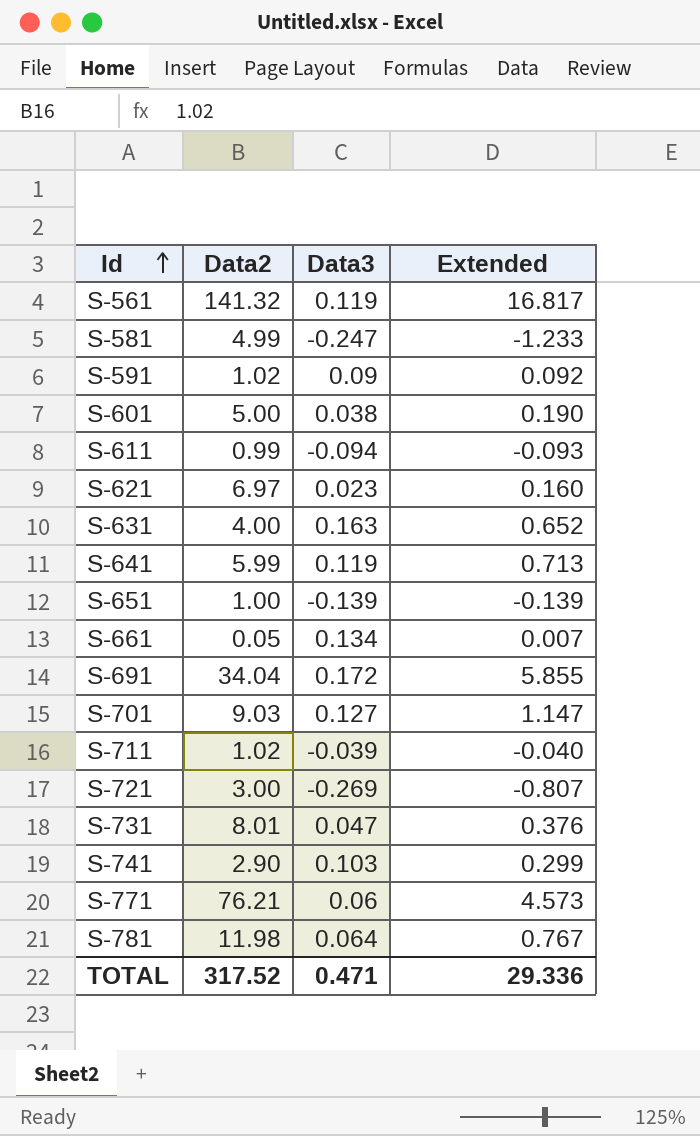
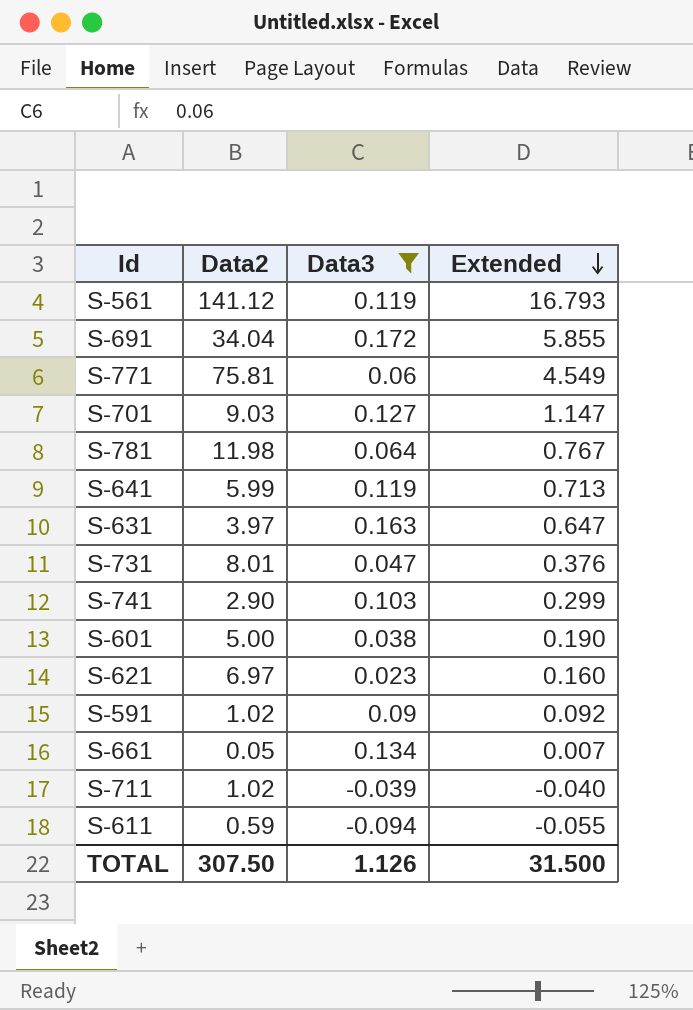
filter: none -> Data3 >= -0.094
row order: Id ascending -> Extended descending
S-561 | Data2: 141.32 -> 141.12
S-561 | Extended: 16.817 -> 16.793
S-771 | Data2: 76.21 -> 75.81
S-771 | Extended: 4.573 -> 4.549
S-631 | Data2: 4.00 -> 3.97
S-631 | Extended: 0.652 -> 0.647
S-611 | Data2: 0.99 -> 0.59
S-611 | Extended: -0.093 -> -0.055
TOTAL | Data2: 317.52 -> 307.50
TOTAL | Data3: 0.471 -> 1.126
TOTAL | Extended: 29.336 -> 31.500

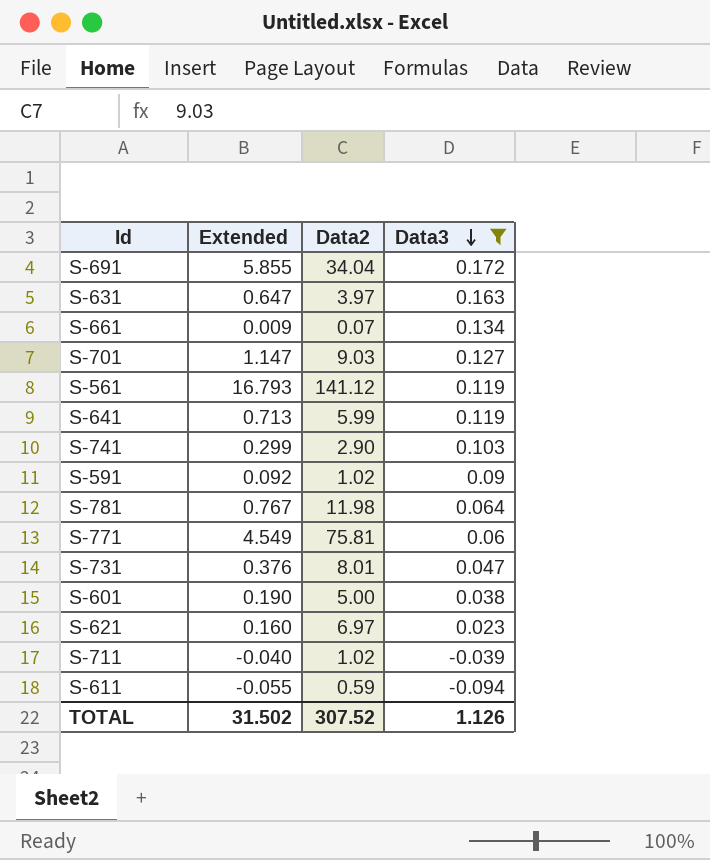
row order: Extended descending -> Data3 descending
column Extended | position: 4 -> 2
S-661 | Extended: 0.007 -> 0.009
S-661 | Data2: 0.05 -> 0.07
TOTAL | Extended: 31.500 -> 31.502
TOTAL | Data2: 307.50 -> 307.52

